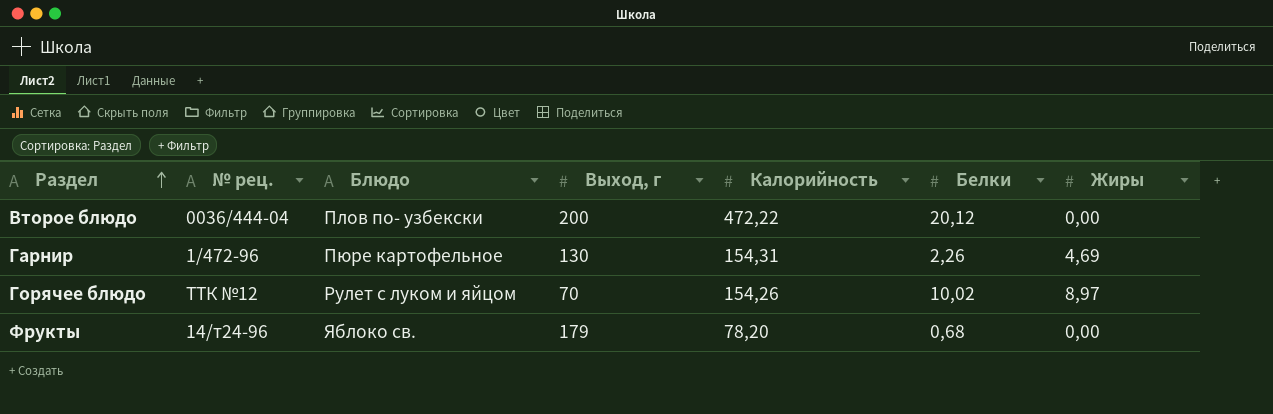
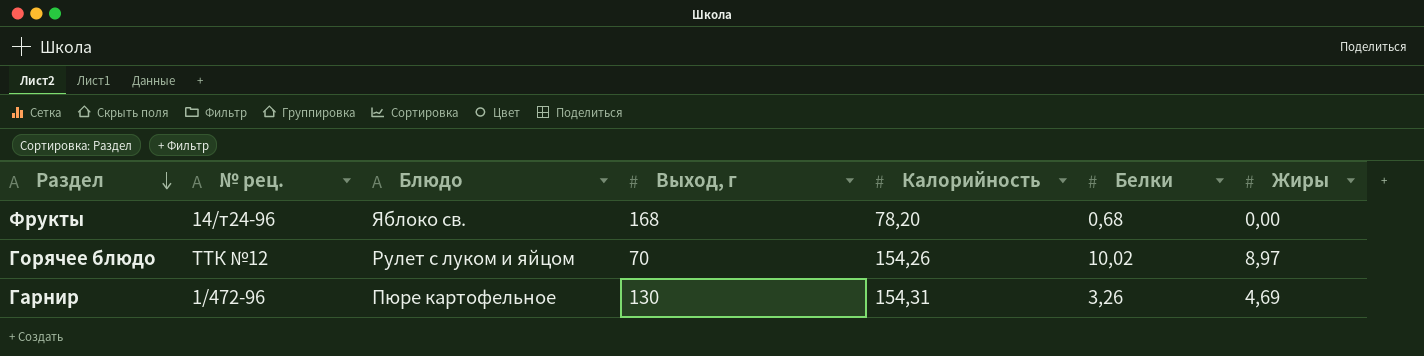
row order: Раздел ascending -> Раздел descending
row Второе блюдо: 0036/444-04 | Плов по- узбекски | 200 | 472,22 | 20,12 | 0,00 -> none
Фрукты | Выход, г: 179 -> 168
Гарнир | Белки: 2,26 -> 3,26

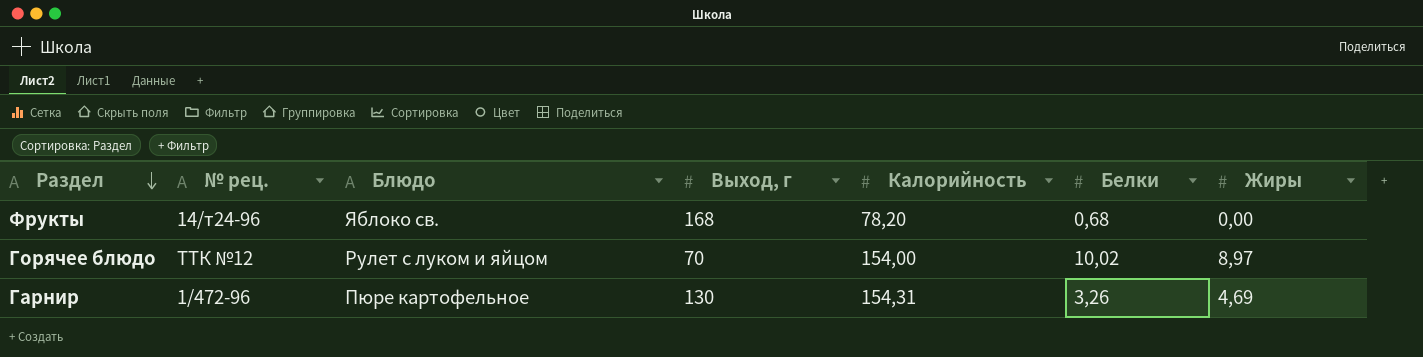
Горячее блюдо | Калорийность: 154,26 -> 154,00

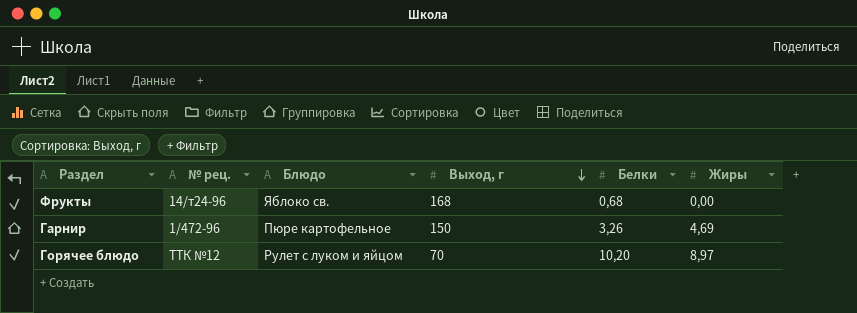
row order: Раздел descending -> Выход, г descending
column Калорийность | position: 5 -> none
Гарнир | Выход, г: 130 -> 150
Горячее блюдо | Белки: 10,02 -> 10,20

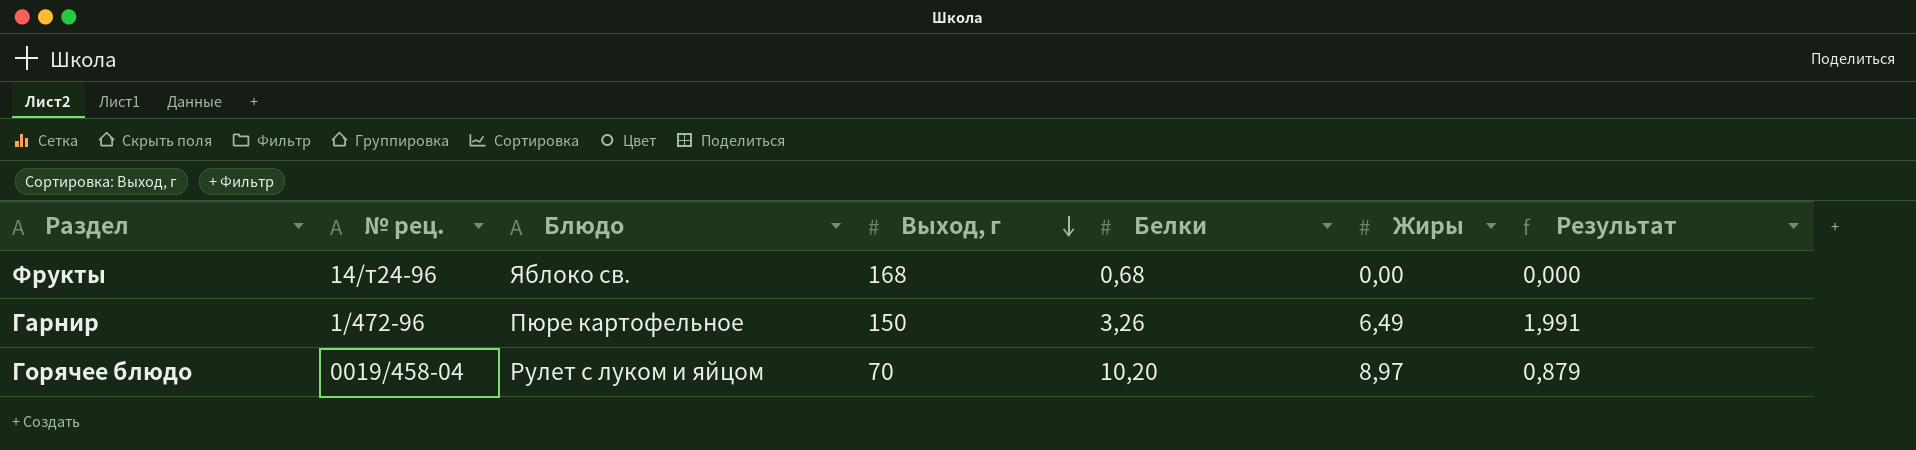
column Результат | formula: none -> [Жиры] / [Белки]
Гарнир | Жиры: 4,69 -> 6,49
Горячее блюдо | № рец.: ТТК №12 -> 0019/458-04

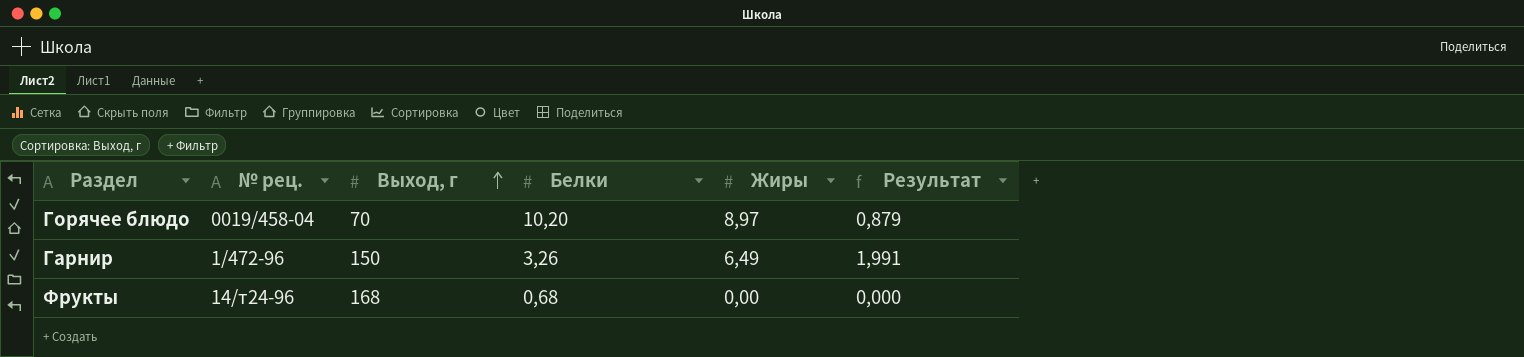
row order: Выход, г descending -> Выход, г ascending
column Блюдо | position: 3 -> none

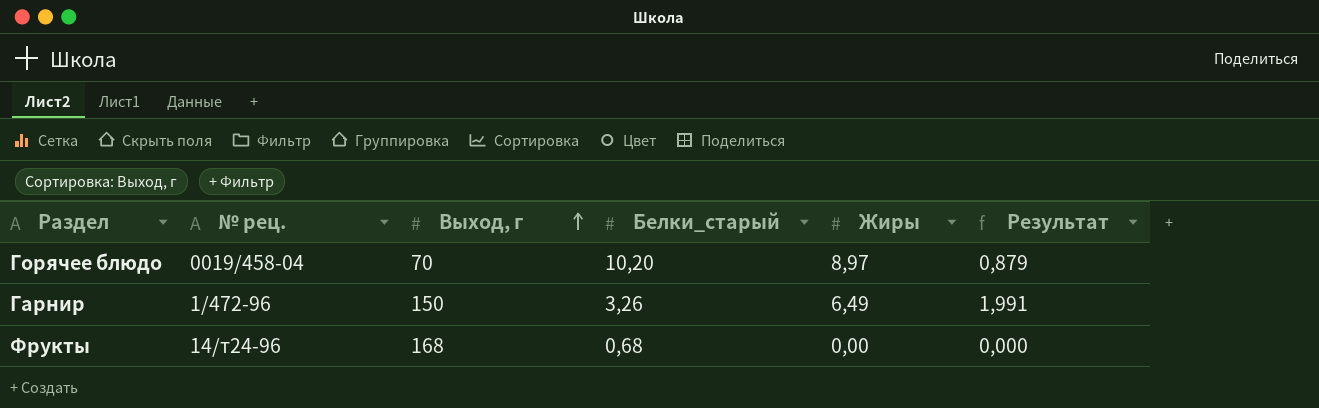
column name: Белки -> Белки_старый

